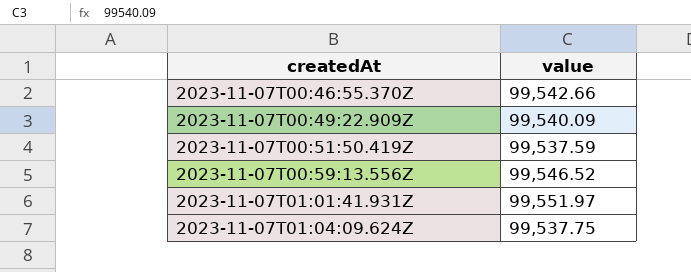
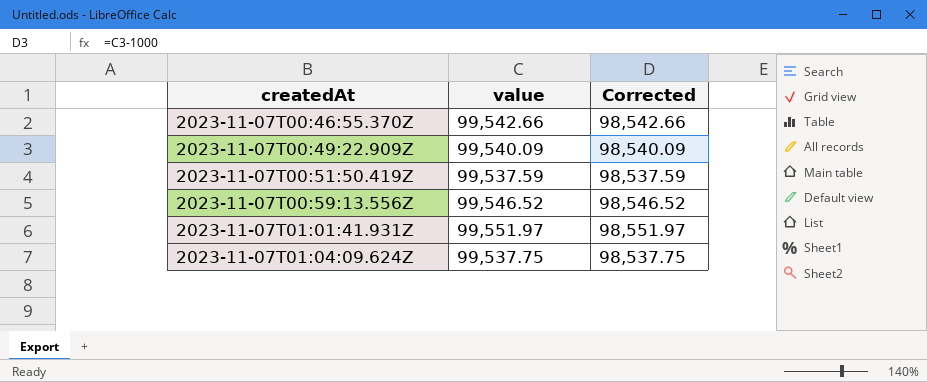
column Corrected | formula: none -> [value] - 1000

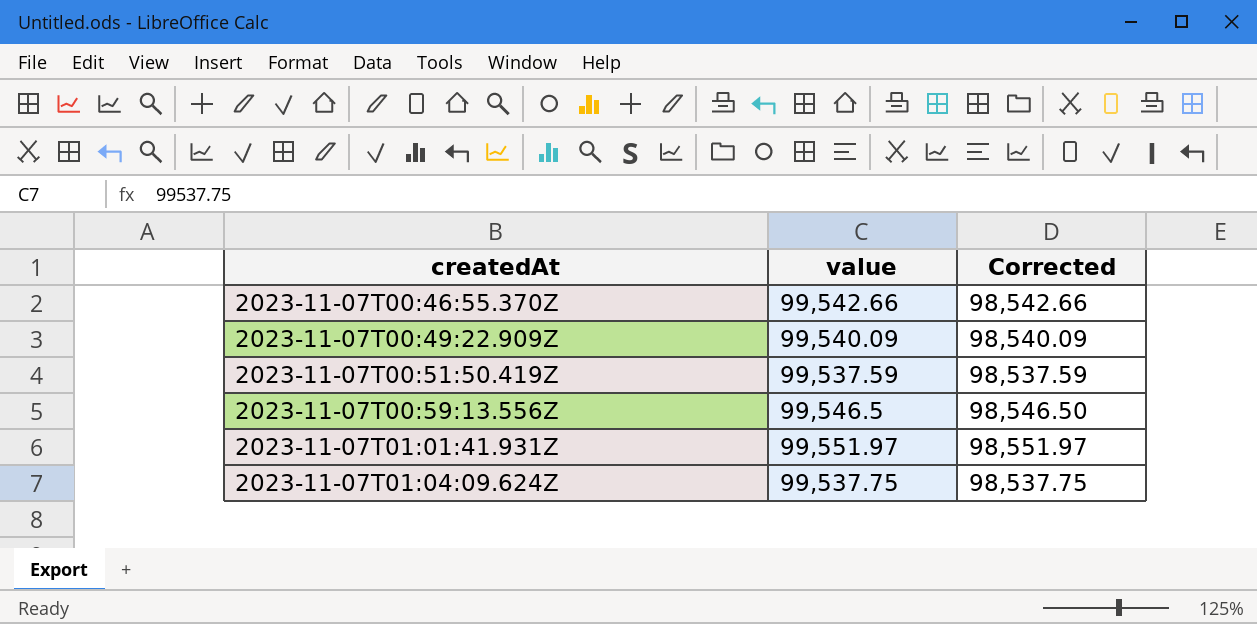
2023-11-07T00:59:13.556Z | value: 99,546.52 -> 99,546.5
2023-11-07T00:59:13.556Z | Corrected: 98,546.52 -> 98,546.50

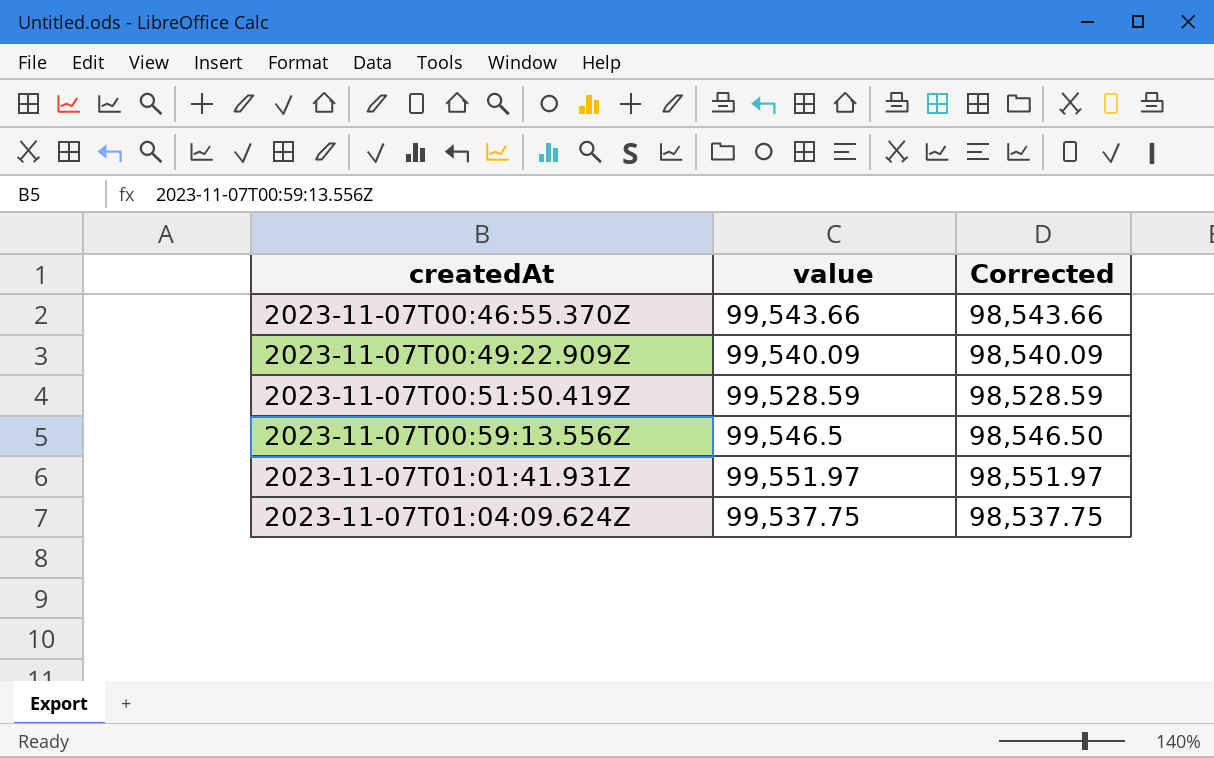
2023-11-07T00:46:55.370Z | value: 99,542.66 -> 99,543.66
2023-11-07T00:46:55.370Z | Corrected: 98,542.66 -> 98,543.66
2023-11-07T00:51:50.419Z | value: 99,537.59 -> 99,528.59
2023-11-07T00:51:50.419Z | Corrected: 98,537.59 -> 98,528.59

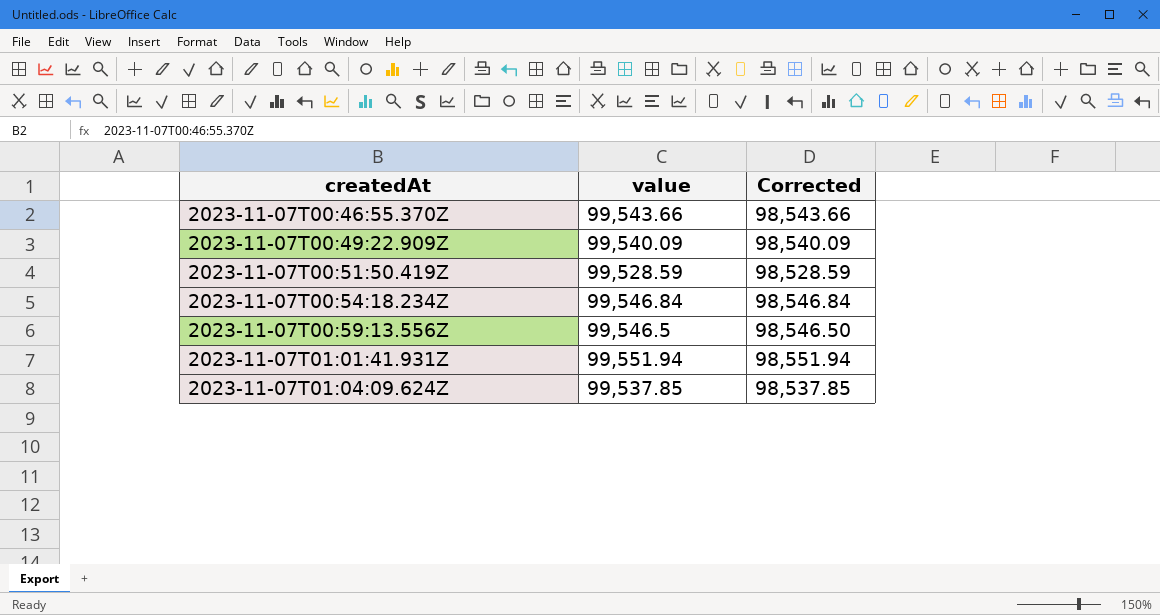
row 2023-11-07T00:54:18.234Z: none -> 99,546.84 | 98,546.84
2023-11-07T01:01:41.931Z | value: 99,551.97 -> 99,551.94
2023-11-07T01:01:41.931Z | Corrected: 98,551.97 -> 98,551.94
2023-11-07T01:04:09.624Z | value: 99,537.75 -> 99,537.85
2023-11-07T01:04:09.624Z | Corrected: 98,537.75 -> 98,537.85

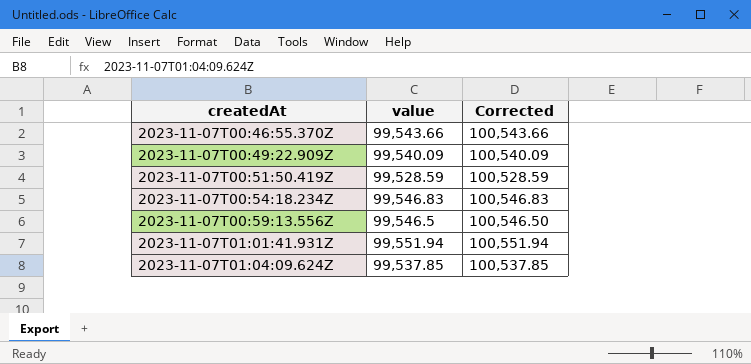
column Corrected | formula: [value] - 1000 -> [value] + 1000
2023-11-07T00:54:18.234Z | value: 99,546.84 -> 99,546.83

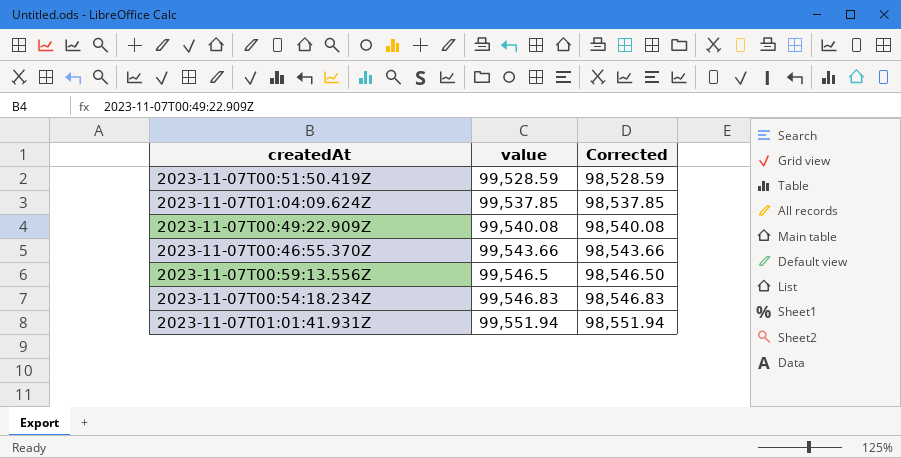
row order: createdAt ascending -> value ascending
column Corrected | formula: [value] + 1000 -> [value] - 1000
2023-11-07T00:49:22.909Z | value: 99,540.09 -> 99,540.08

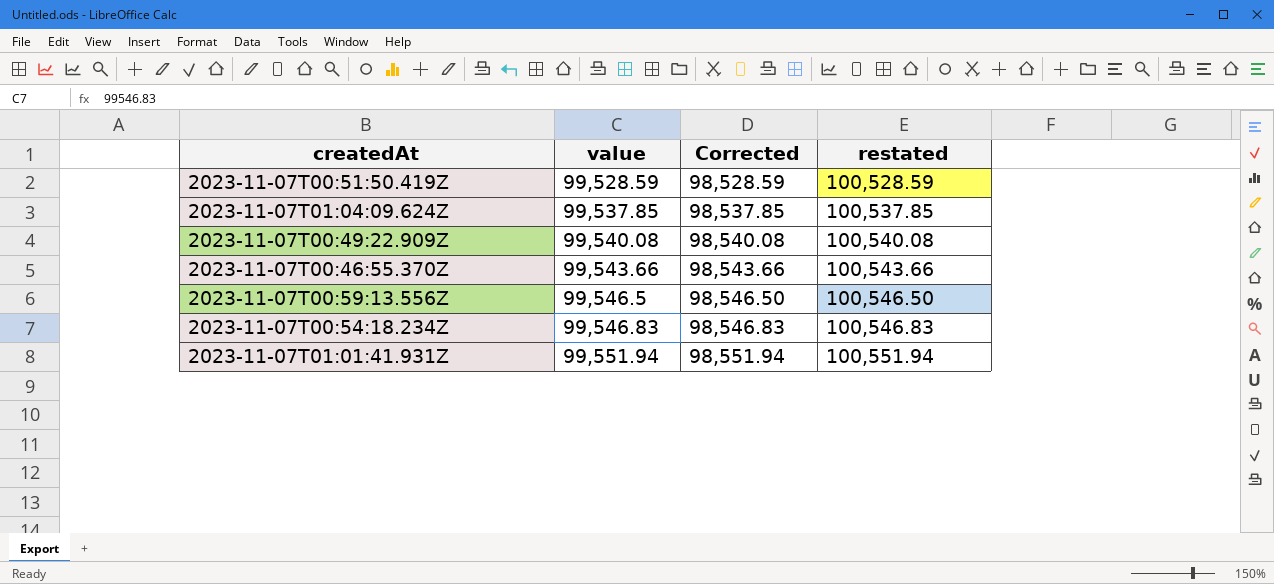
column restated | formula: none -> [value] + 1000

